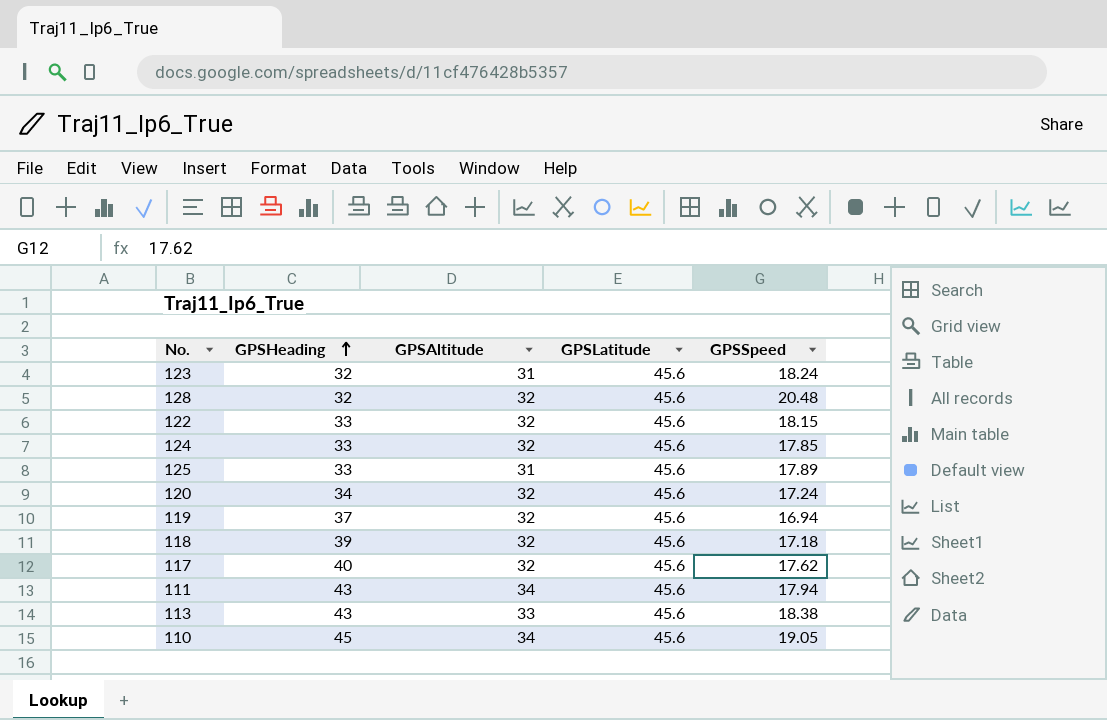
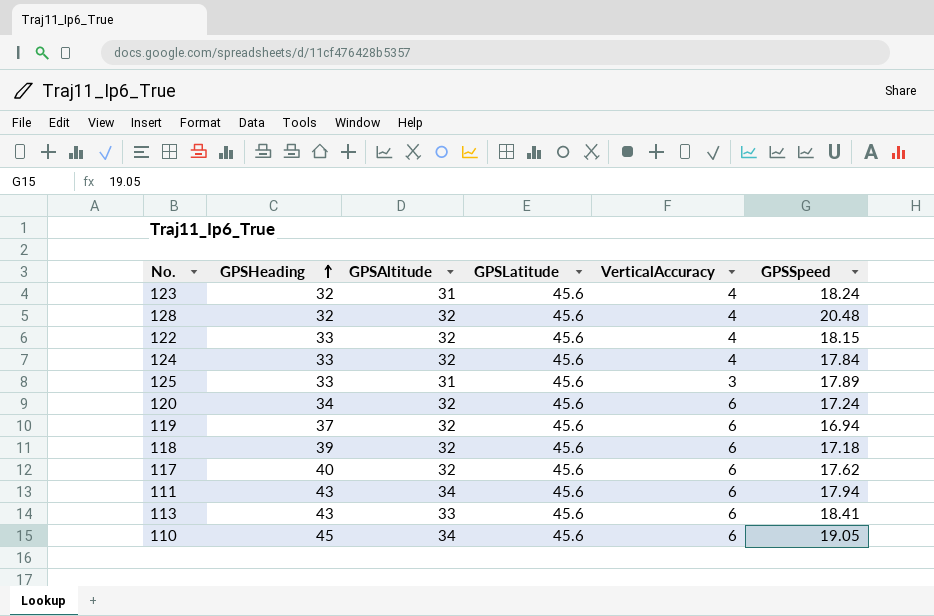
column VerticalAccuracy | position: none -> 5
124 | GPSSpeed: 17.85 -> 17.84
113 | GPSSpeed: 18.38 -> 18.41

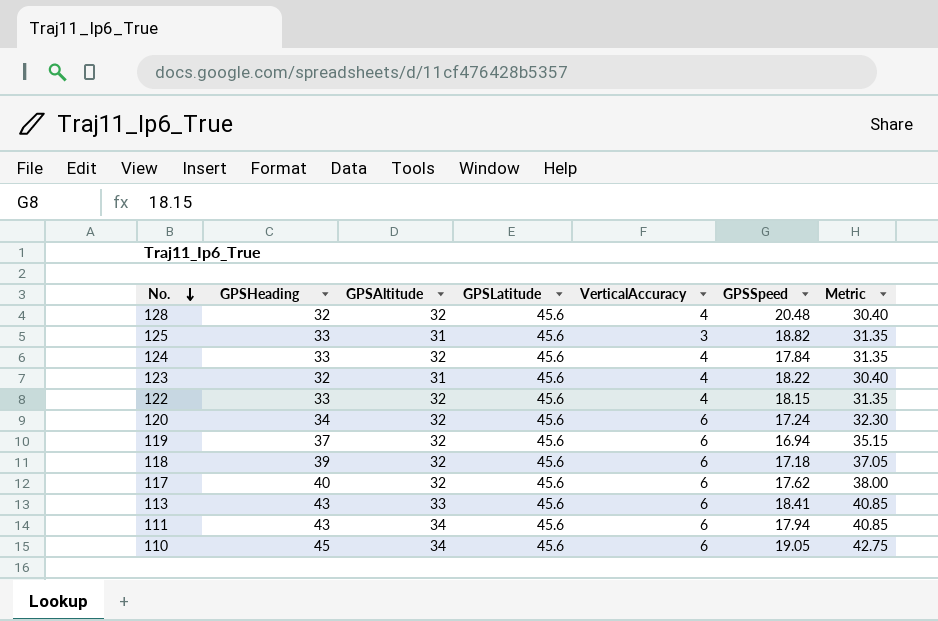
row order: GPSHeading ascending -> No. descending
column Metric | formula: none -> [GPSHeading] * 0.95
125 | GPSSpeed: 17.89 -> 18.82
123 | GPSSpeed: 18.24 -> 18.22

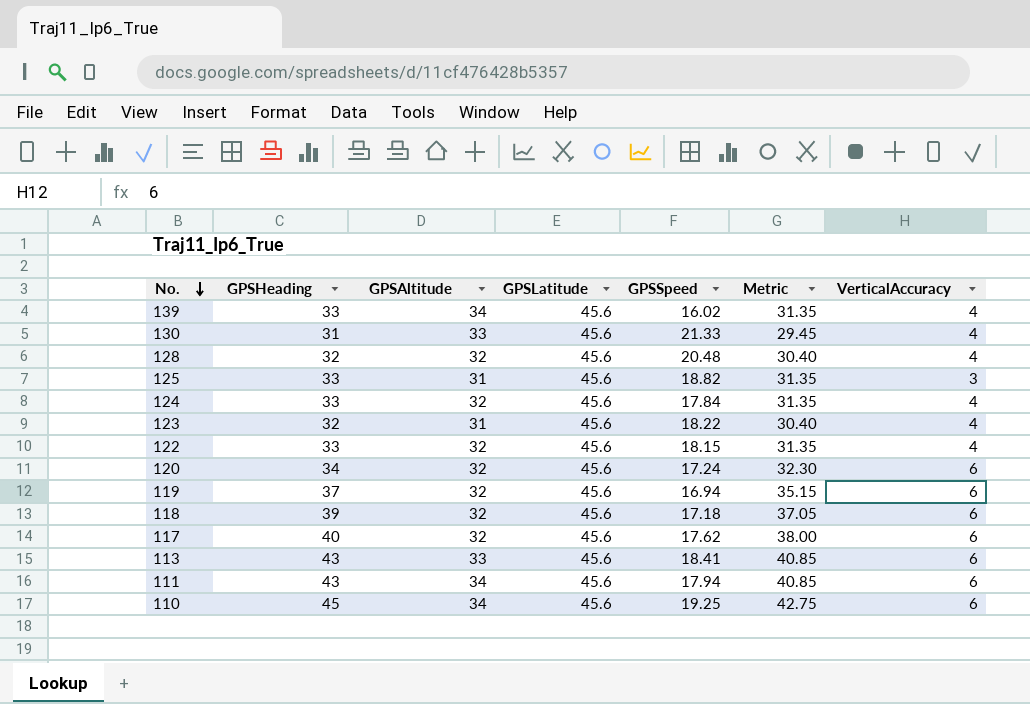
column VerticalAccuracy | position: 5 -> 7
row 139: none -> 33 | 34 | 45.6 | 16.02 | 31.35 | 4
row 130: none -> 31 | 33 | 45.6 | 21.33 | 29.45 | 4
110 | GPSSpeed: 19.05 -> 19.25

